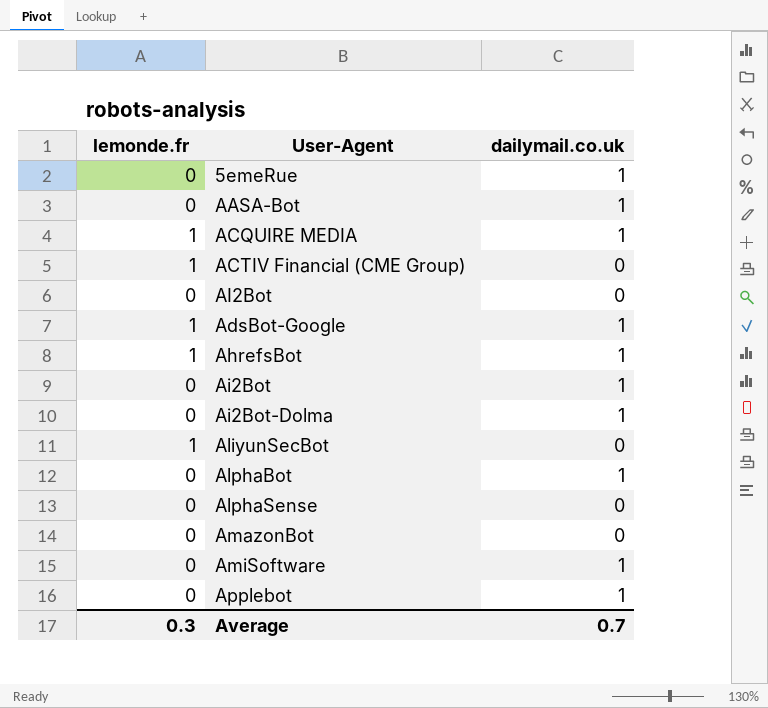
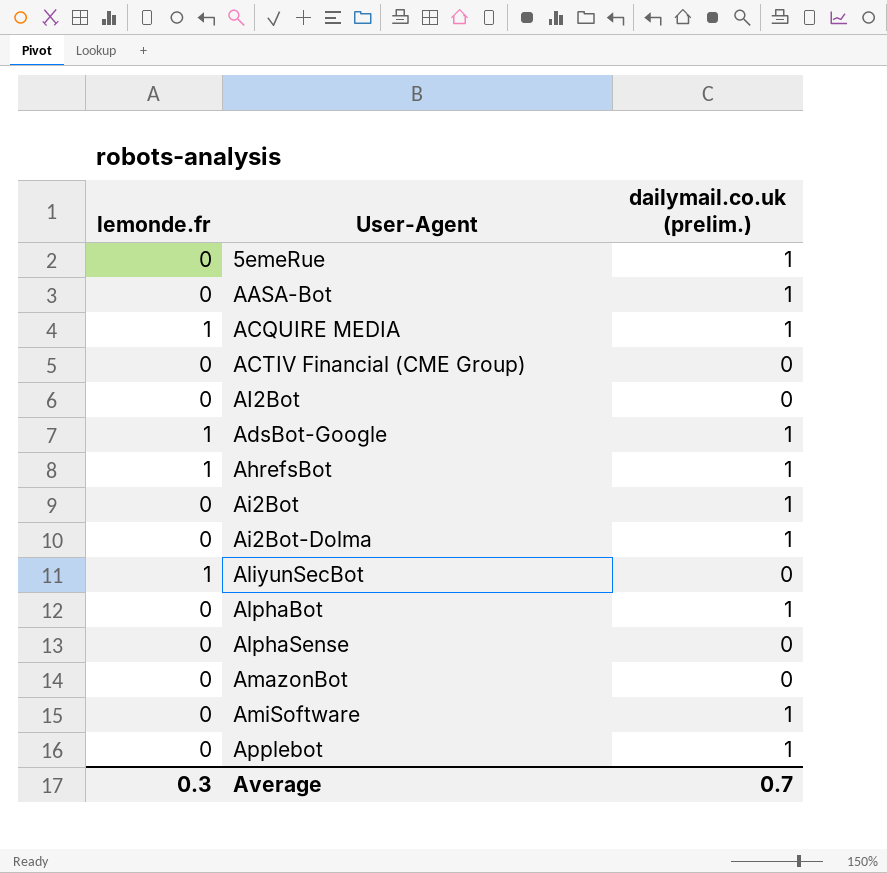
column name: dailymail.co.uk -> dailymail.co.uk (prelim.)
ACTIV Financial (CME Group) | lemonde.fr: 1 -> 0

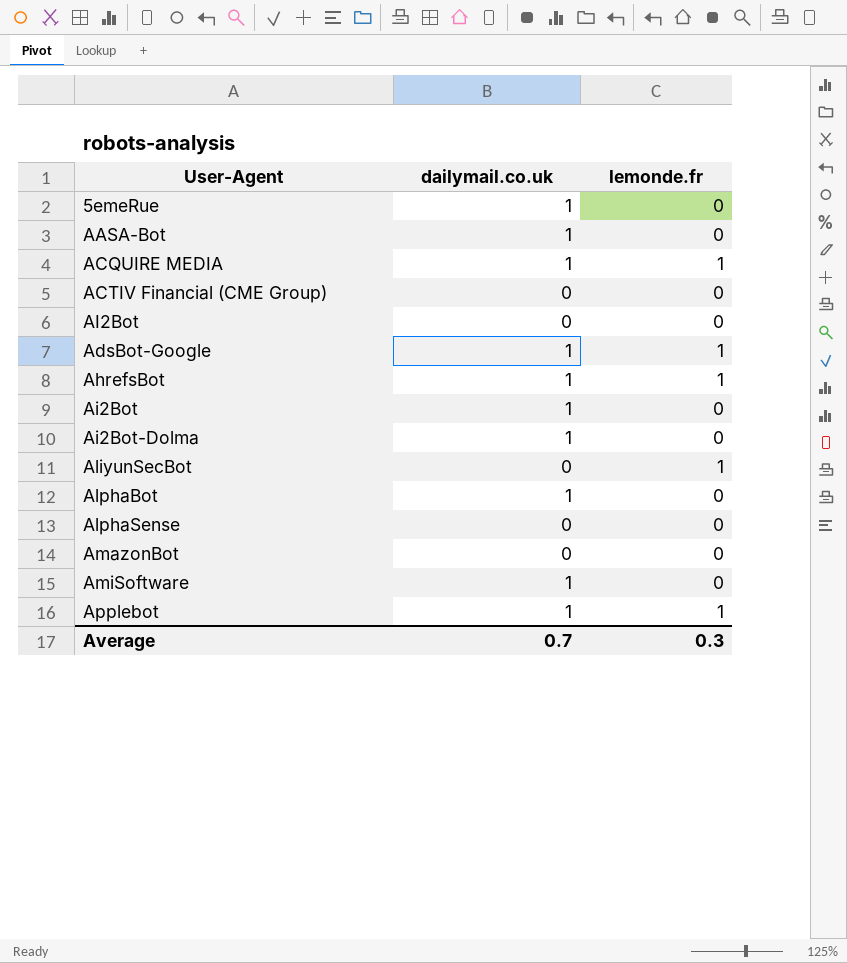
column name: dailymail.co.uk (prelim.) -> dailymail.co.uk
column lemonde.fr | position: 1 -> 3
Applebot | lemonde.fr: 0 -> 1

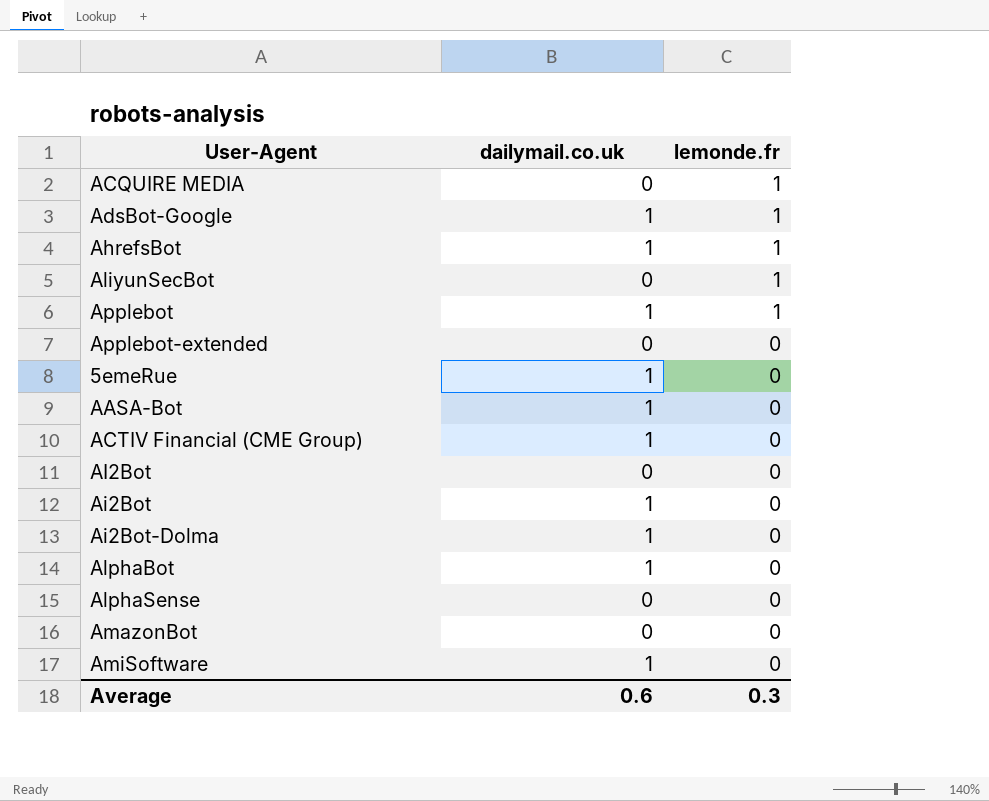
row order: none -> lemonde.fr descending
ACQUIRE MEDIA | dailymail.co.uk: 1 -> 0
row Applebot-extended: none -> 0 | 0
ACTIV Financial (CME Group) | dailymail.co.uk: 0 -> 1
Average | dailymail.co.uk: 0.7 -> 0.6

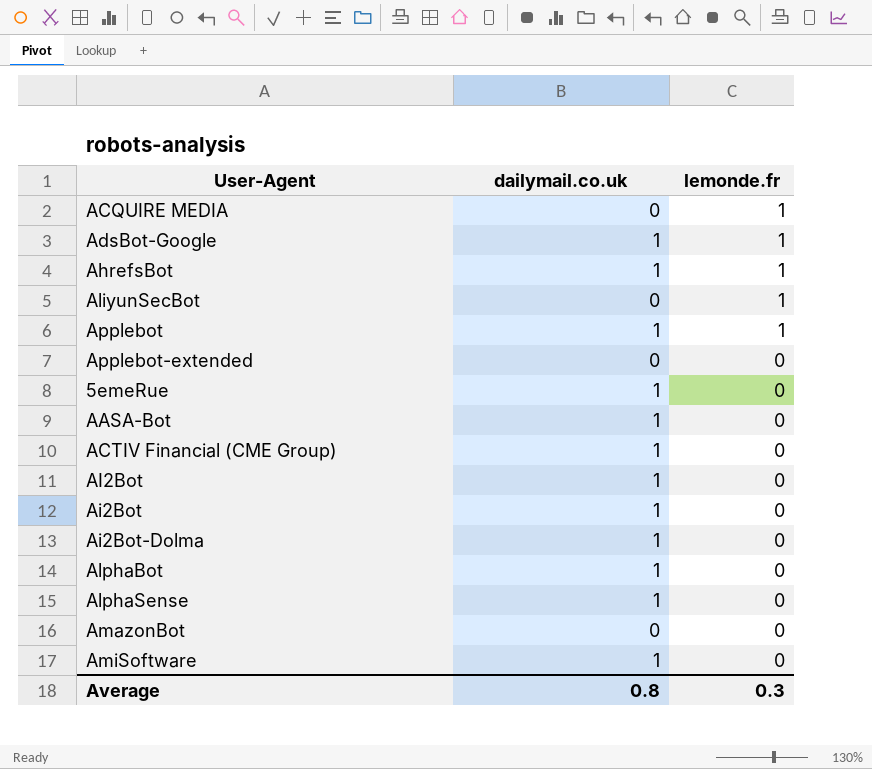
AI2Bot | dailymail.co.uk: 0 -> 1
AlphaSense | dailymail.co.uk: 0 -> 1
Average | dailymail.co.uk: 0.6 -> 0.8

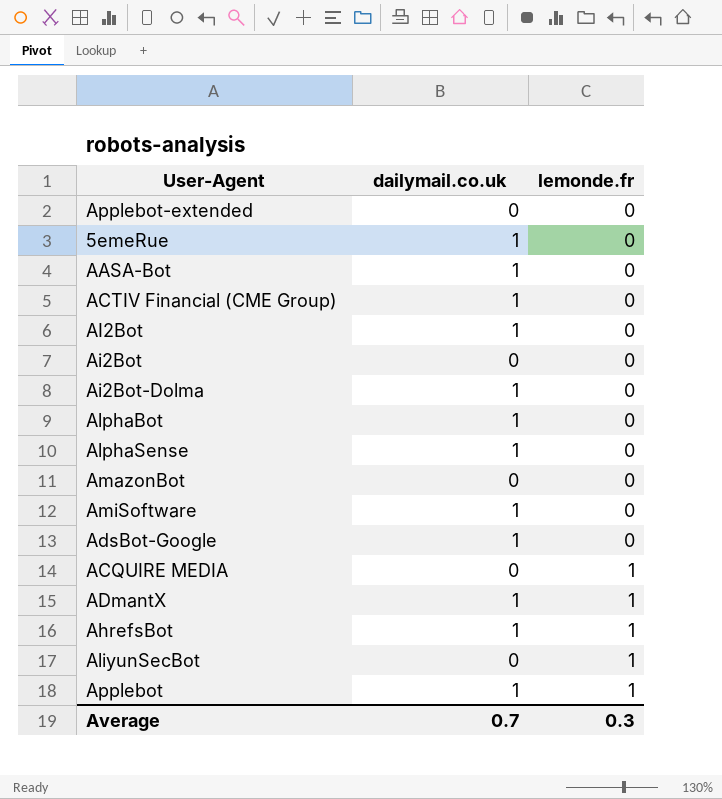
row order: lemonde.fr descending -> lemonde.fr ascending
Ai2Bot | dailymail.co.uk: 1 -> 0
AdsBot-Google | lemonde.fr: 1 -> 0
row ADmantX: none -> 1 | 1
Average | dailymail.co.uk: 0.8 -> 0.7

